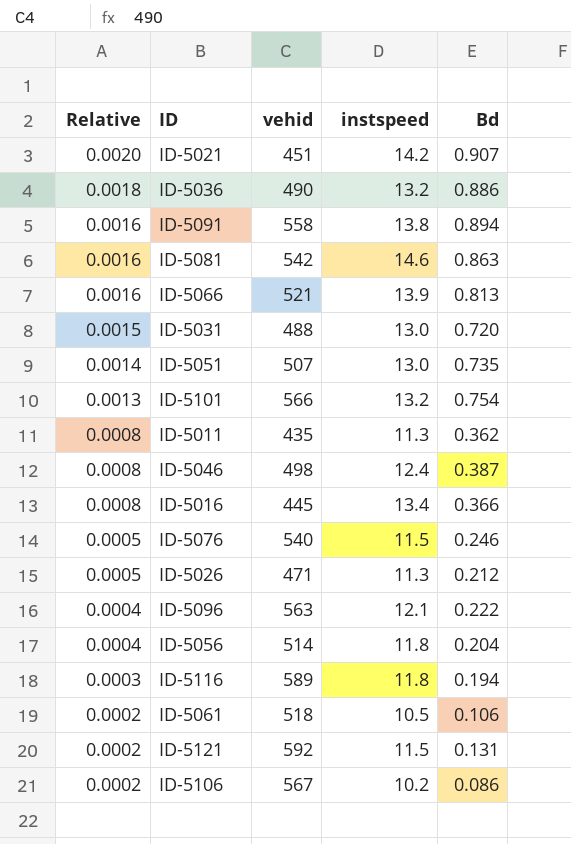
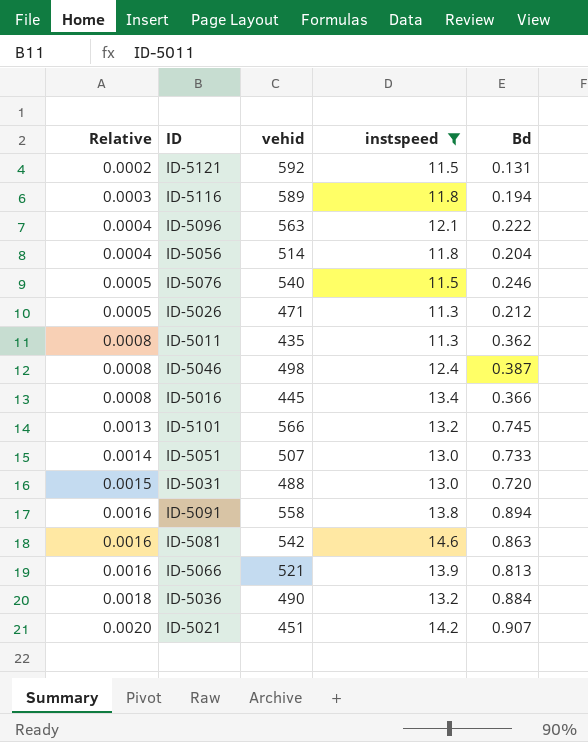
filter: none -> instspeed >= 11.3
row order: Relative descending -> Relative ascending
ID-5101 | Bd: 0.754 -> 0.745
ID-5051 | Bd: 0.735 -> 0.733
ID-5036 | Bd: 0.886 -> 0.884

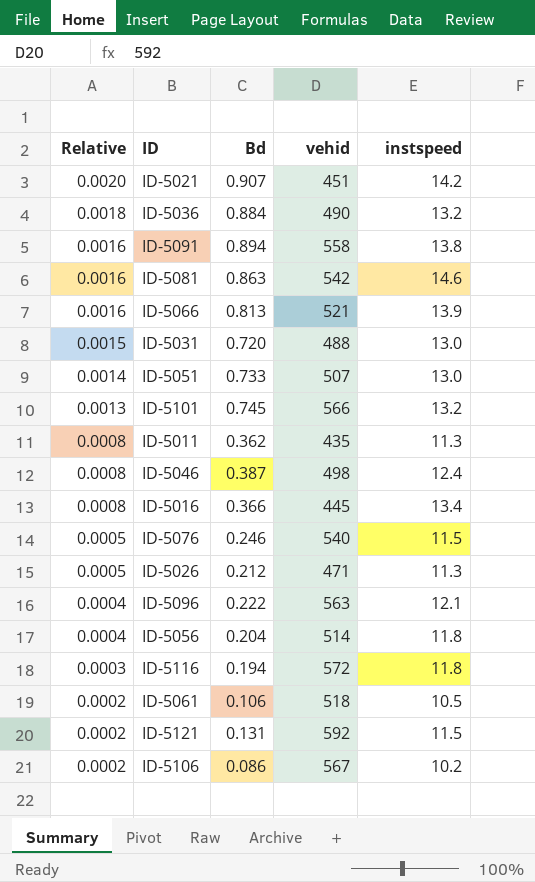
filter: instspeed >= 11.3 -> none
row order: Relative ascending -> Relative descending
column Bd | position: 5 -> 3
ID-5116 | vehid: 589 -> 572

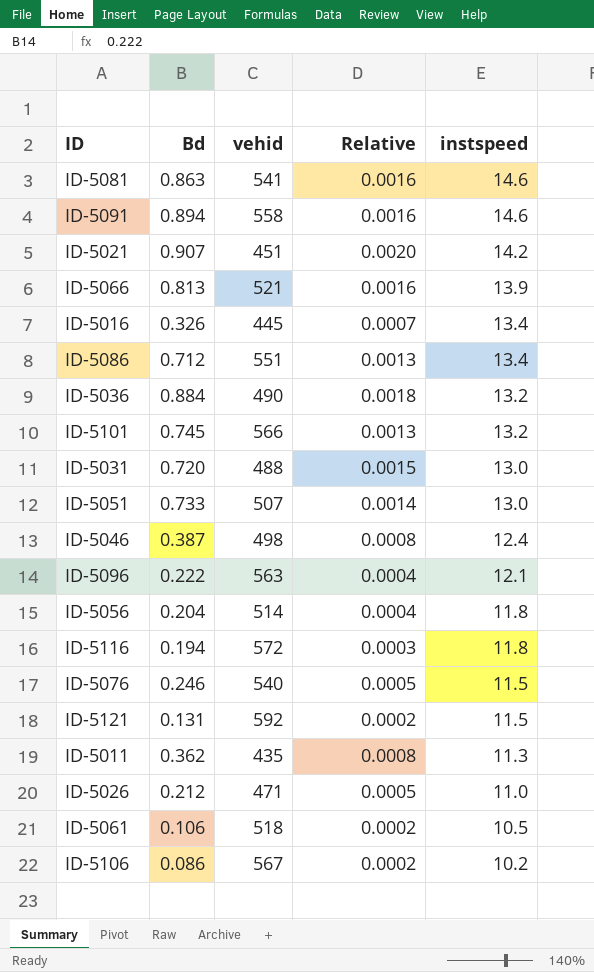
row order: Relative descending -> instspeed descending
column Relative | position: 1 -> 4
ID-5081 | vehid: 542 -> 541
ID-5091 | instspeed: 13.8 -> 14.6
ID-5016 | Bd: 0.366 -> 0.326
ID-5016 | Relative: 0.0008 -> 0.0007
row ID-5086: none -> 0.712 | 551 | 0.0013 | 13.4
ID-5026 | instspeed: 11.3 -> 11.0

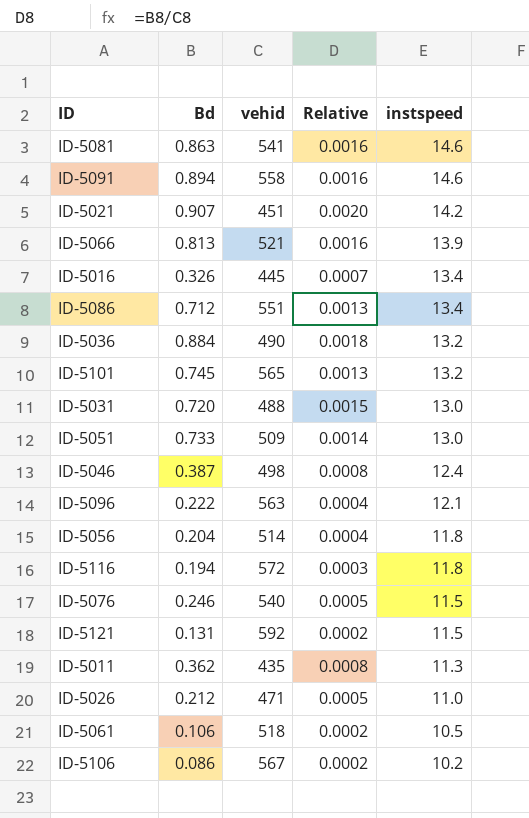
ID-5101 | vehid: 566 -> 565
ID-5051 | vehid: 507 -> 509

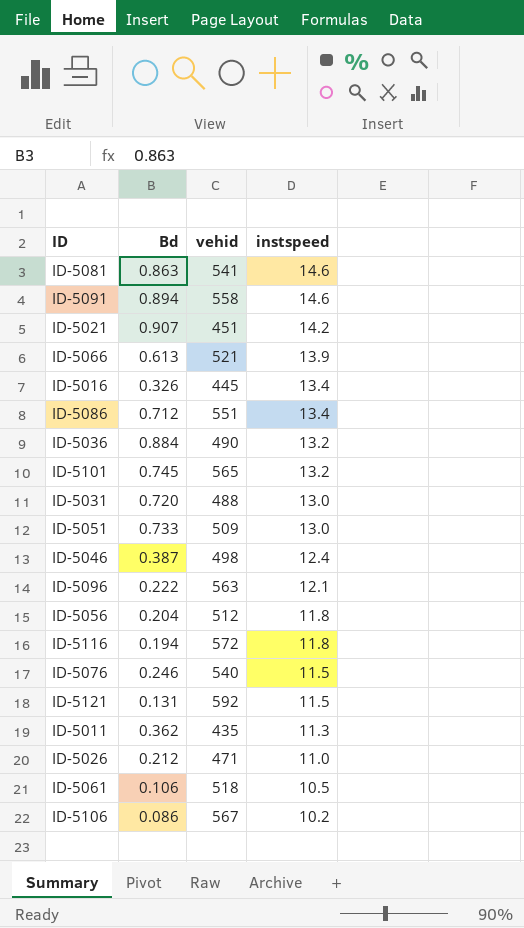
column Relative | formula: [Bd] / [vehid] -> none
ID-5066 | Bd: 0.813 -> 0.613
ID-5056 | vehid: 514 -> 512

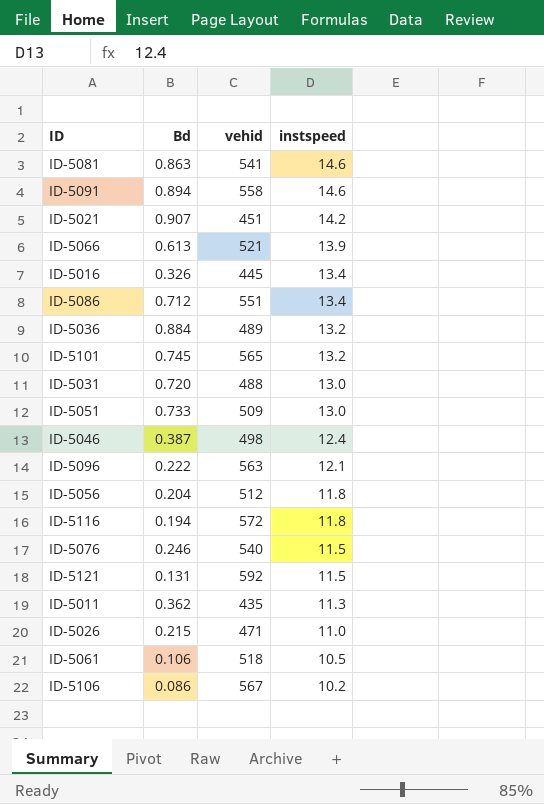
ID-5036 | vehid: 490 -> 489
ID-5026 | Bd: 0.212 -> 0.215

